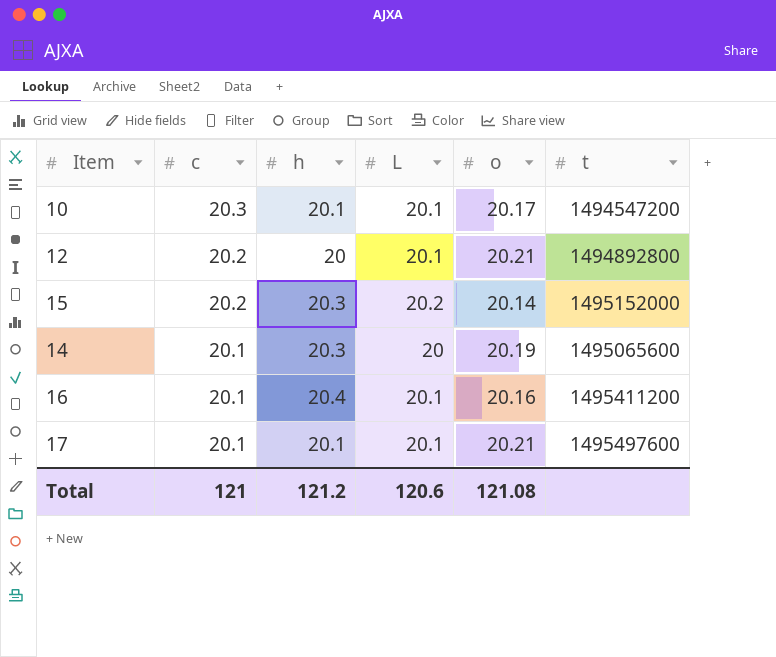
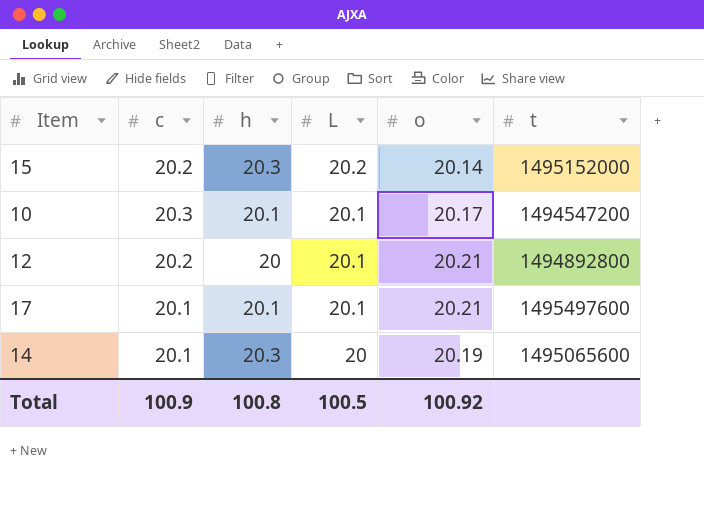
row order: c descending -> L descending
row 16: 20.1 | 20.4 | 20.1 | 20.16 | 1495411200 -> none
Total | c: 121 -> 100.9
Total | h: 121.2 -> 100.8
Total | L: 120.6 -> 100.5
Total | o: 121.08 -> 100.92

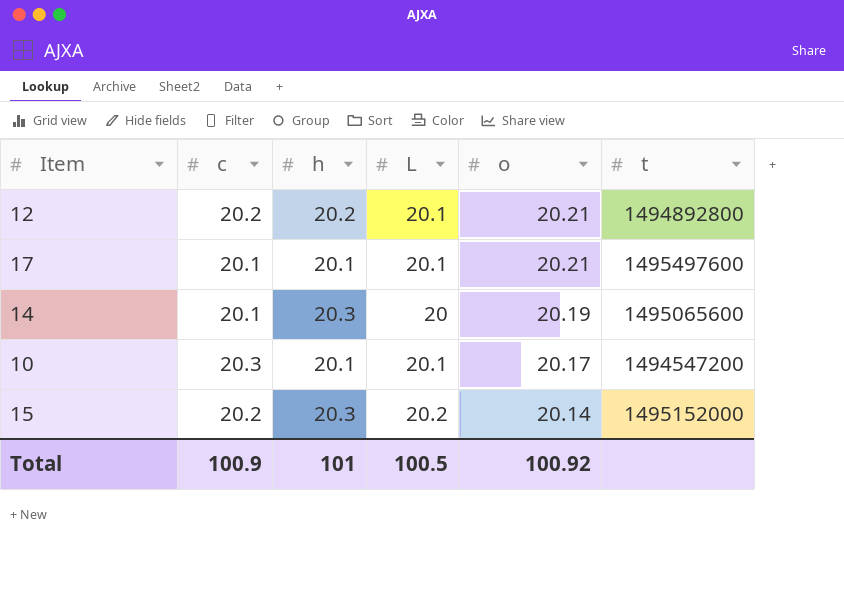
row order: L descending -> o descending
12 | h: 20 -> 20.2
Total | h: 100.8 -> 101

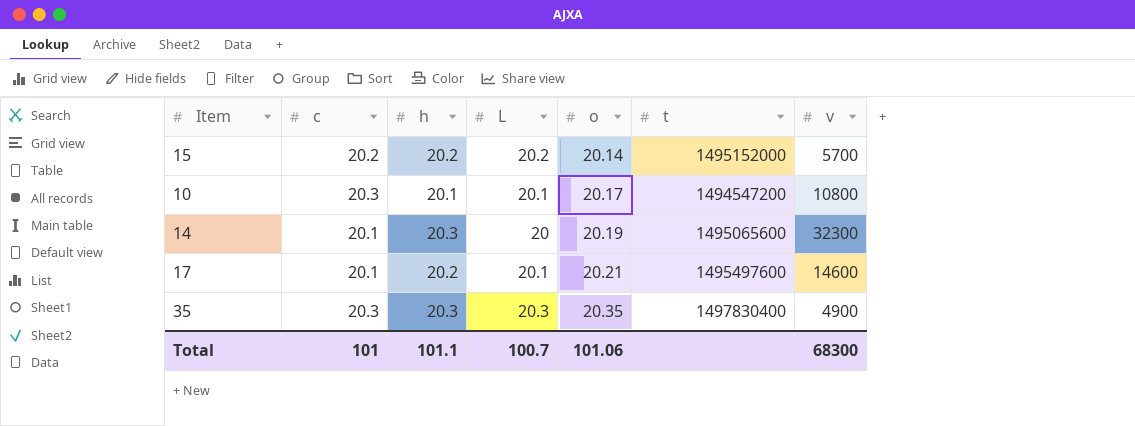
row order: o descending -> o ascending
column v | position: none -> 7
row 12: 20.2 | 20.2 | 20.1 | 20.21 | 1494892800 -> none
15 | h: 20.3 -> 20.2
17 | h: 20.1 -> 20.2
row 35: none -> 20.3 | 20.3 | 20.3 | 20.35 | 1497830400 | 4900
Total | c: 100.9 -> 101
Total | h: 101 -> 101.1
Total | L: 100.5 -> 100.7
Total | o: 100.92 -> 101.06

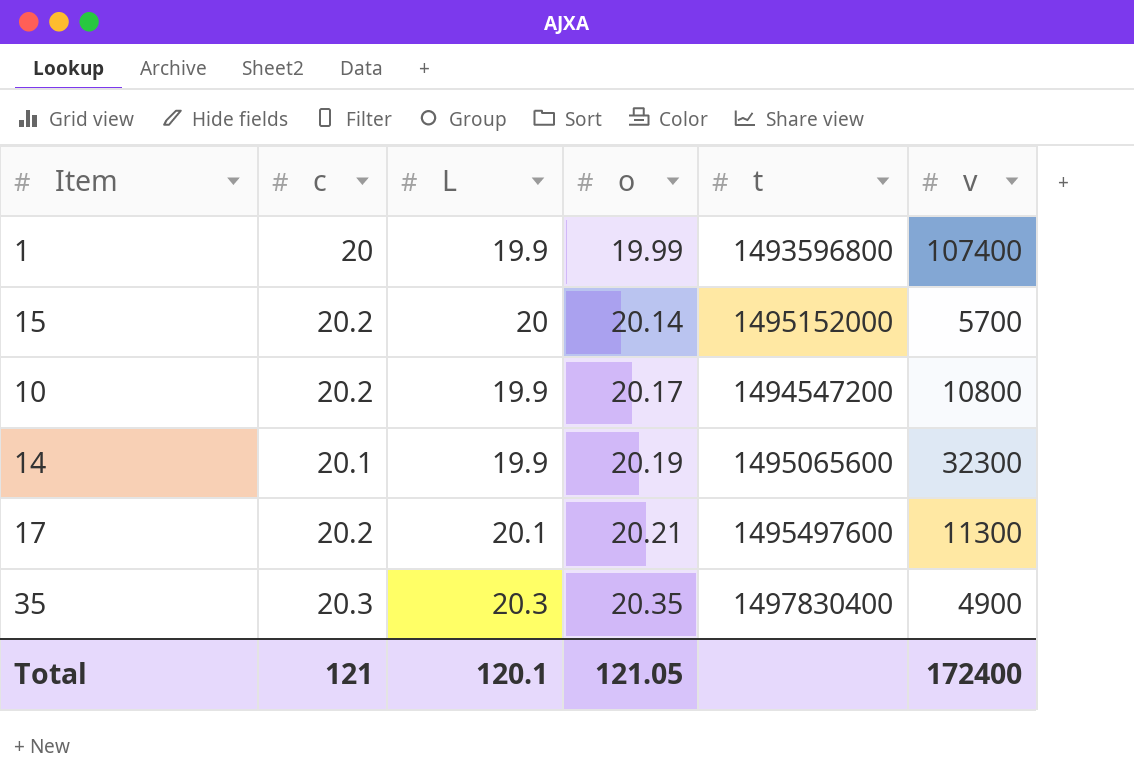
column h | position: 3 -> none
row 1: none -> 20 | 19.9 | 19.99 | 1493596800 | 107400
15 | L: 20.2 -> 20
10 | c: 20.3 -> 20.2
10 | L: 20.1 -> 19.9
14 | L: 20 -> 19.9
17 | c: 20.1 -> 20.2
17 | v: 14600 -> 11300
Total | c: 101 -> 121
Total | L: 100.7 -> 120.1
Total | o: 101.06 -> 121.05
Total | v: 68300 -> 172400

